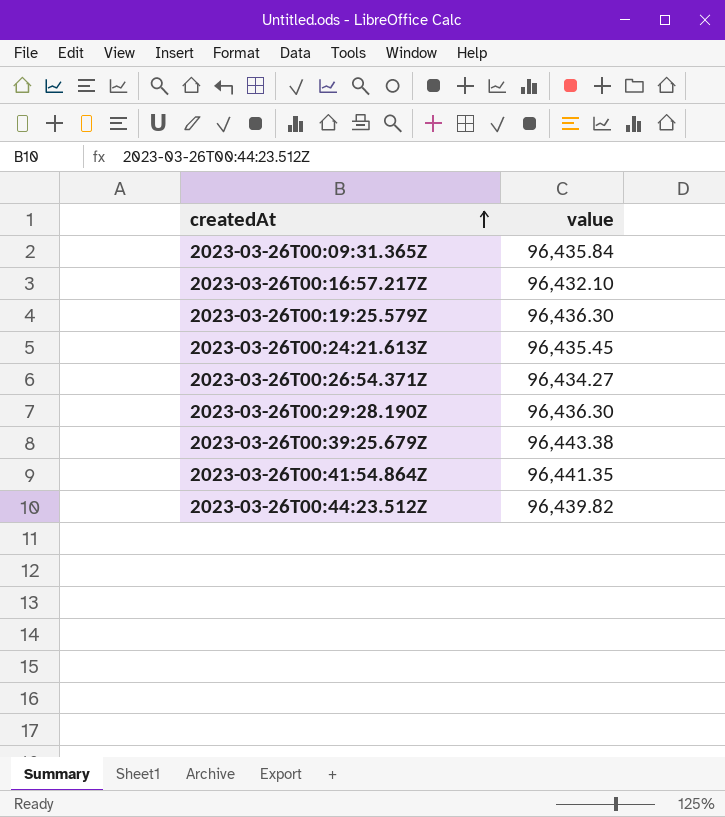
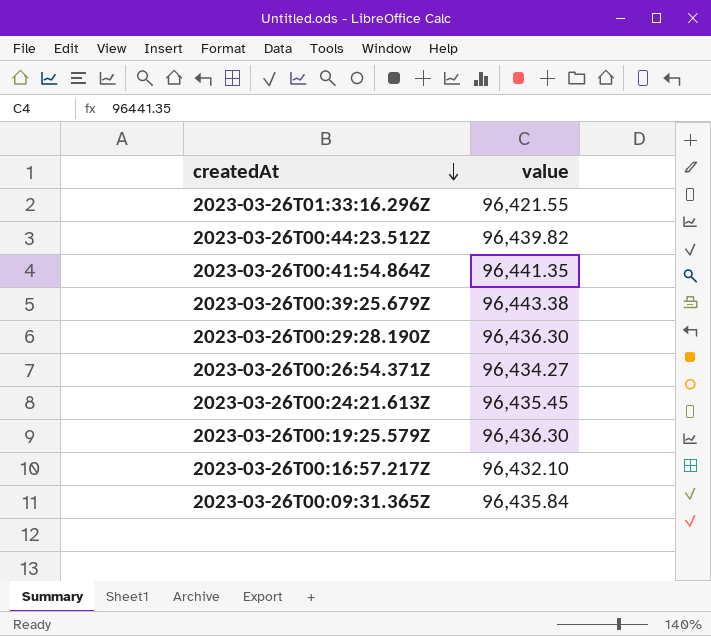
row order: createdAt ascending -> createdAt descending
row 2023-03-26T01:33:16.296Z: none -> 96,421.55

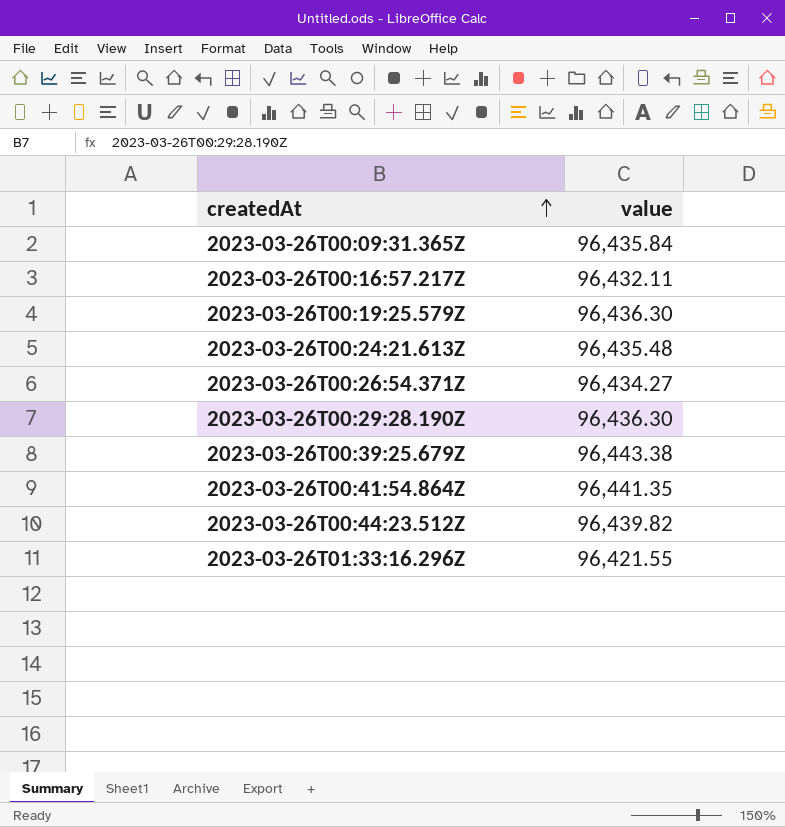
row order: createdAt descending -> createdAt ascending
2023-03-26T00:16:57.217Z | value: 96,432.10 -> 96,432.11
2023-03-26T00:24:21.613Z | value: 96,435.45 -> 96,435.48

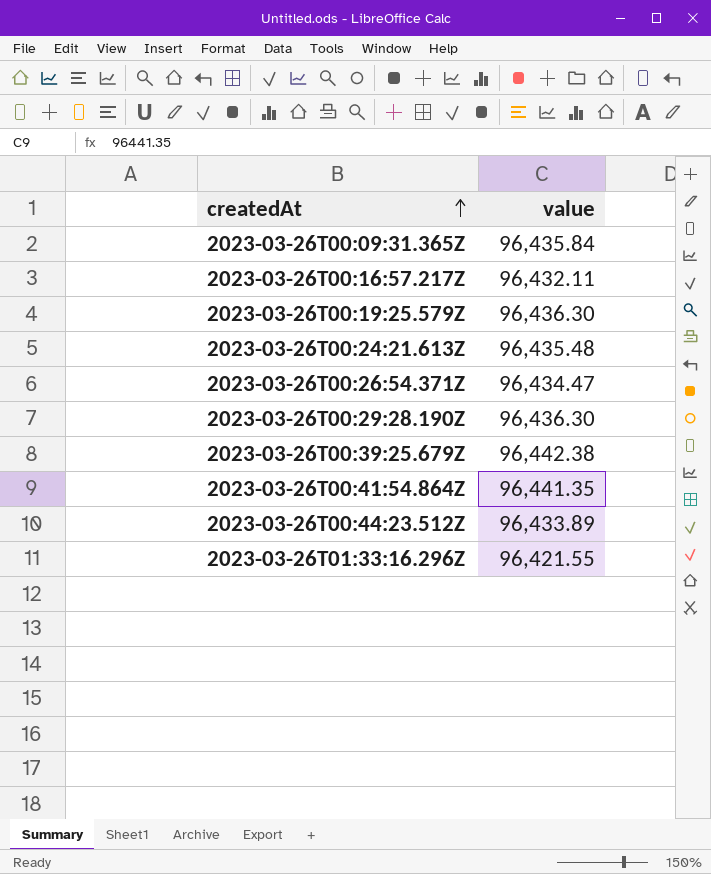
2023-03-26T00:26:54.371Z | value: 96,434.27 -> 96,434.47
2023-03-26T00:39:25.679Z | value: 96,443.38 -> 96,442.38
2023-03-26T00:44:23.512Z | value: 96,439.82 -> 96,433.89

